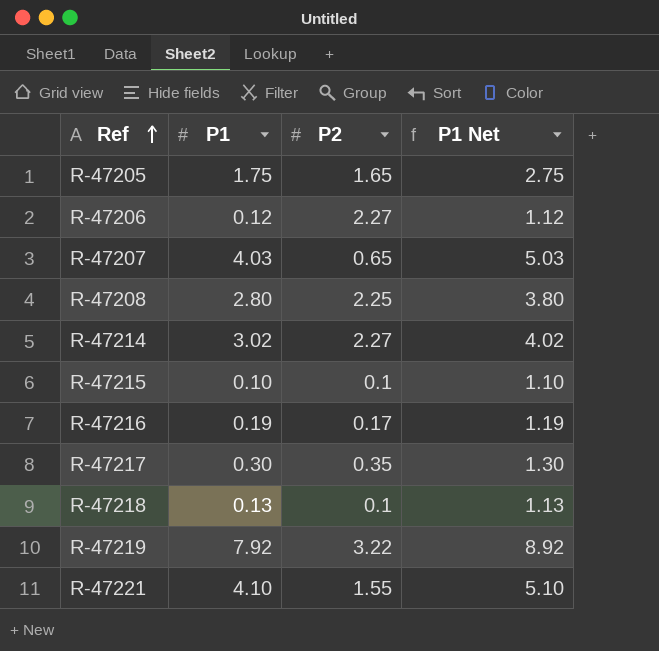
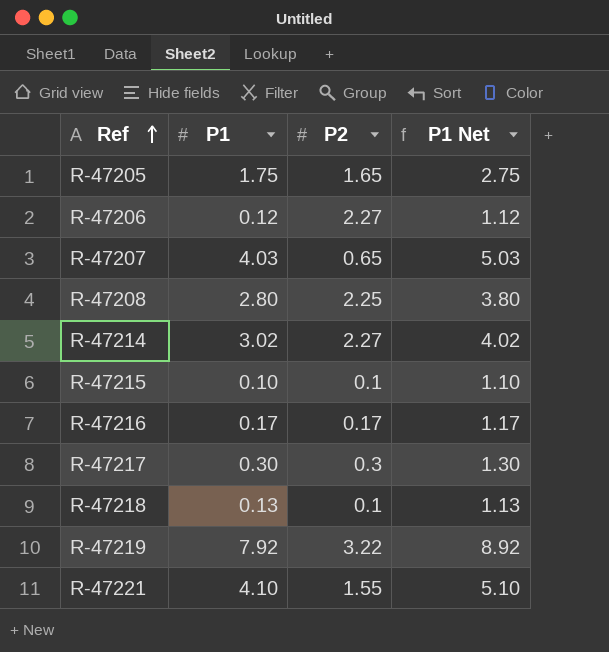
R-47216 | P1: 0.19 -> 0.17
R-47216 | P1 Net: 1.19 -> 1.17
R-47217 | P2: 0.35 -> 0.3

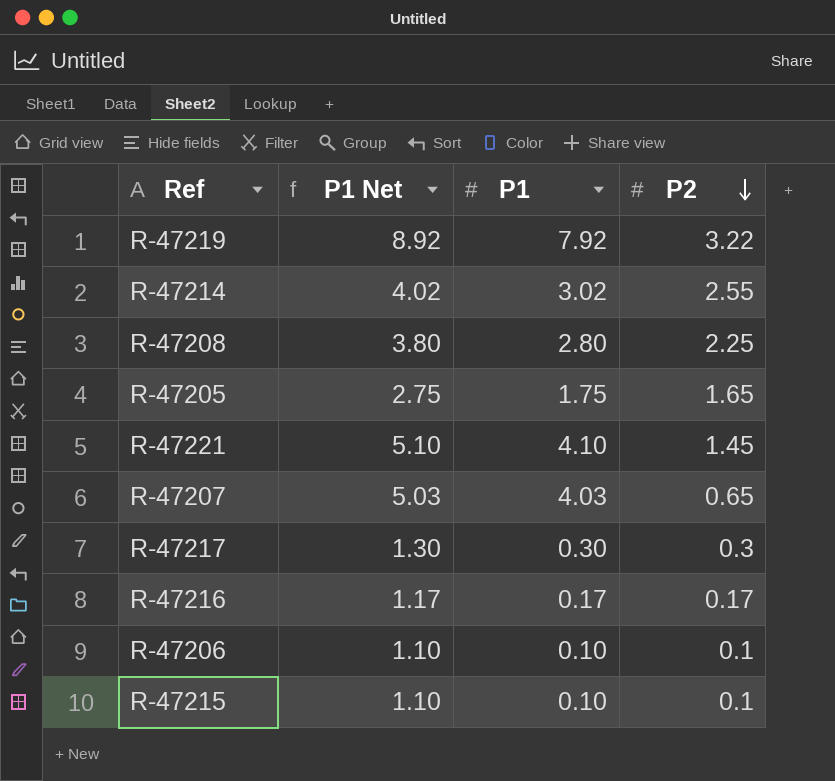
row order: Ref ascending -> P2 descending
column P1 Net | position: 4 -> 2
row R-47218: 0.13 | 0.1 | 1.13 -> none
R-47214 | P2: 2.27 -> 2.55
R-47221 | P2: 1.55 -> 1.45
R-47206 | P1 Net: 1.12 -> 1.10
R-47206 | P1: 0.12 -> 0.10
R-47206 | P2: 2.27 -> 0.1

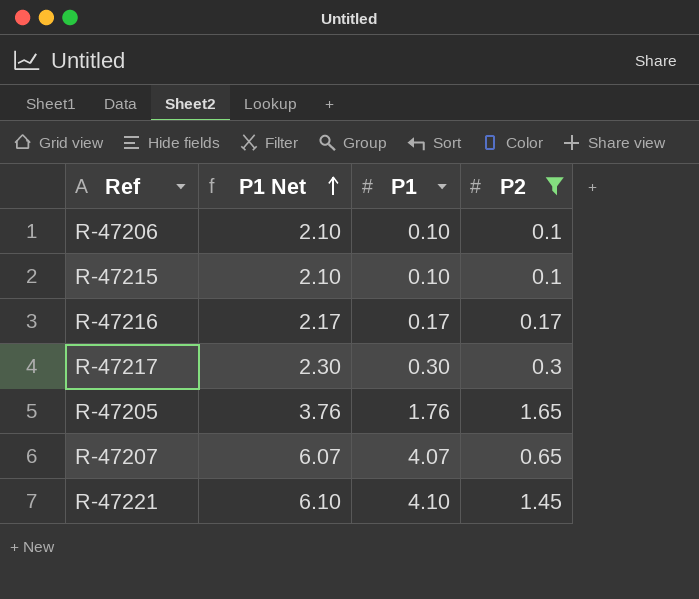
filter: none -> P2 <= 1.65
row order: P2 descending -> P1 Net ascending
column P1 Net | formula: [P1] + 1 -> [P1] + 2
R-47205 | P1: 1.75 -> 1.76
R-47207 | P1: 4.03 -> 4.07

